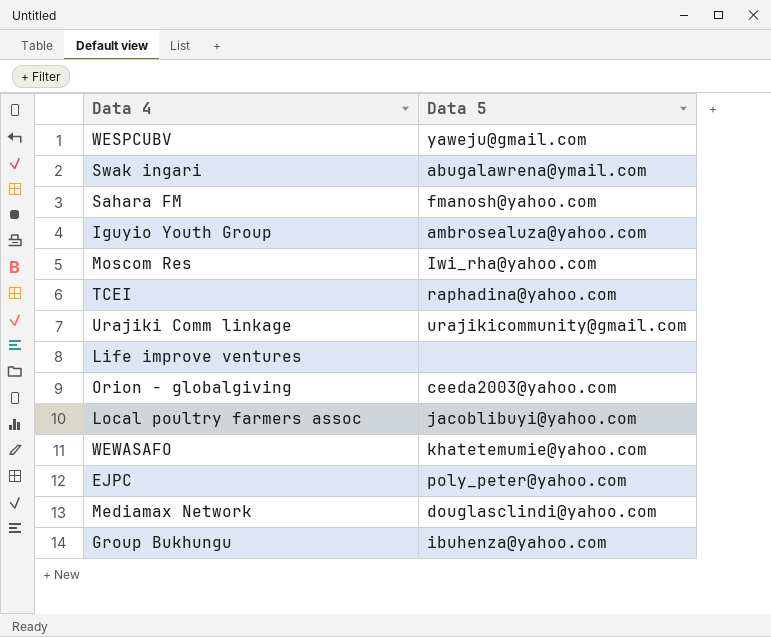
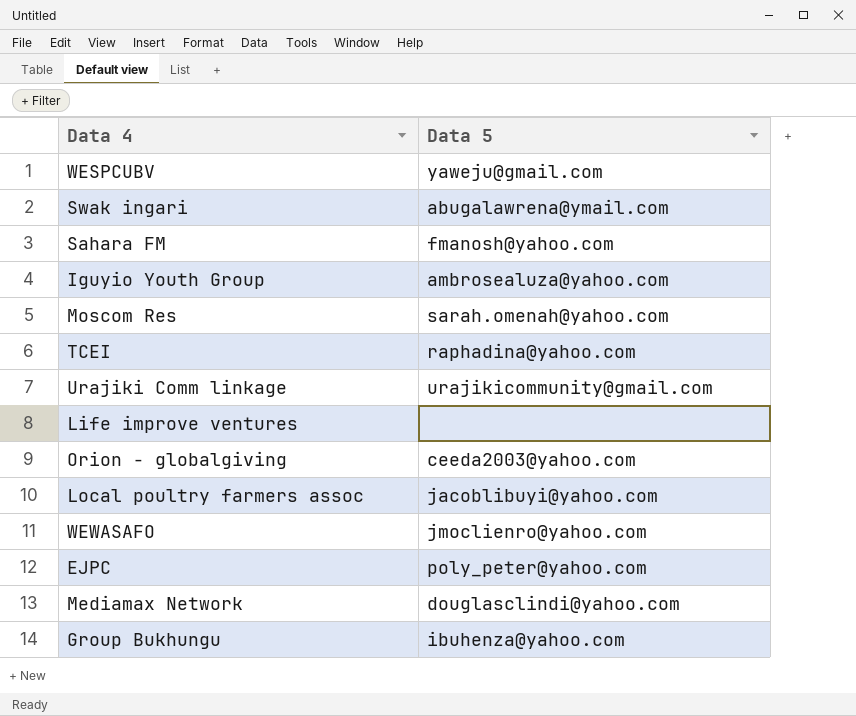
Moscom Res | Data 5: Iwi_rha@yahoo.com -> sarah.omenah@yahoo.com
WEWASAFO | Data 5: khatetemumie@yahoo.com -> jmoclienro@yahoo.com

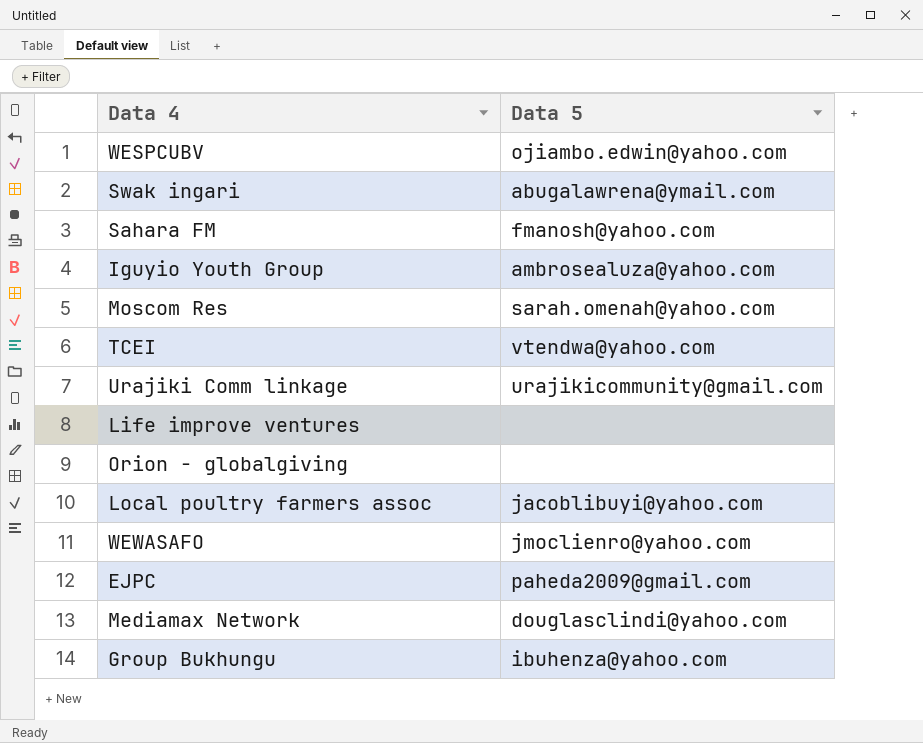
WESPCUBV | Data 5: yaweju@gmail.com -> ojiambo.edwin@yahoo.com
TCEI | Data 5: raphadina@yahoo.com -> vtendwa@yahoo.com
Orion - globalgiving | Data 5: ceeda2003@yahoo.com -> none
EJPC | Data 5: poly_peter@yahoo.com -> paheda2009@gmail.com

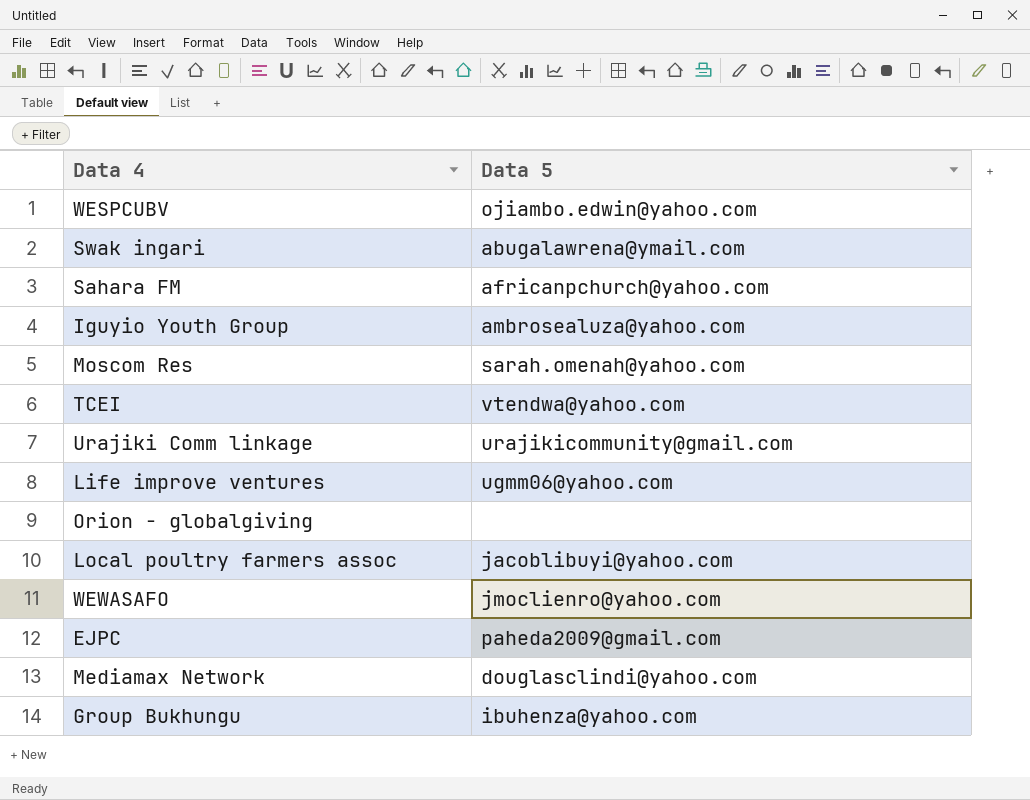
Sahara FM | Data 5: fmanosh@yahoo.com -> africanpchurch@yahoo.com
Life improve ventures | Data 5: none -> ugmm06@yahoo.com

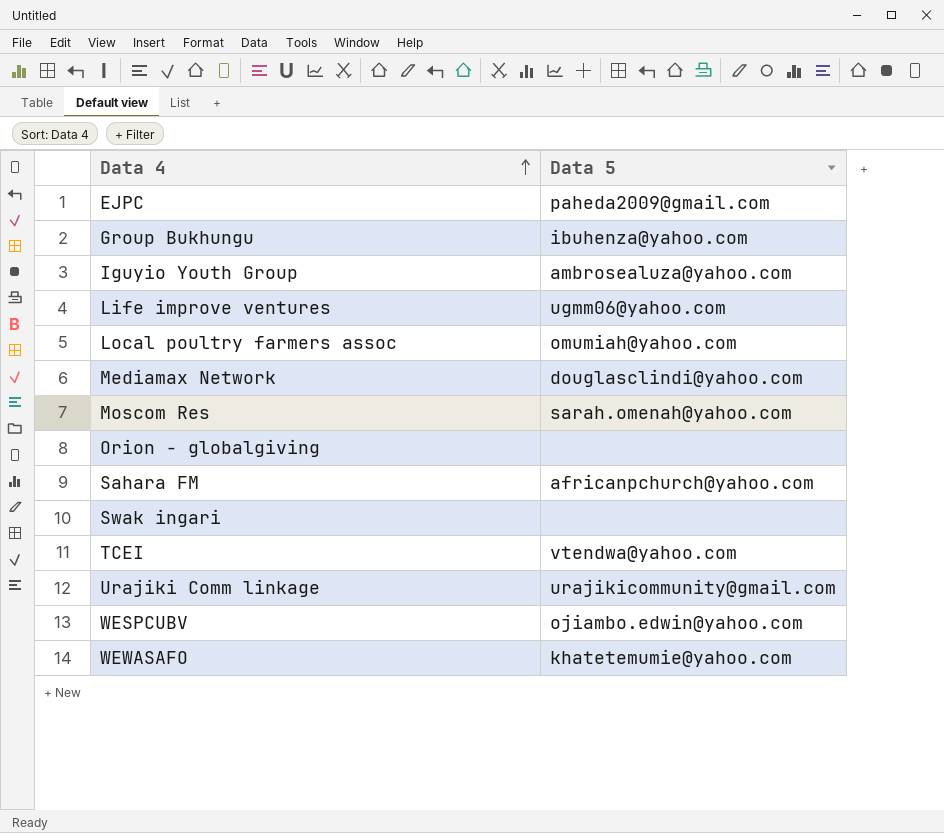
row order: none -> Data 4 ascending
Local poultry farmers assoc | Data 5: jacoblibuyi@yahoo.com -> omumiah@yahoo.com
Swak ingari | Data 5: abugalawrena@ymail.com -> none
WEWASAFO | Data 5: jmoclienro@yahoo.com -> khatetemumie@yahoo.com

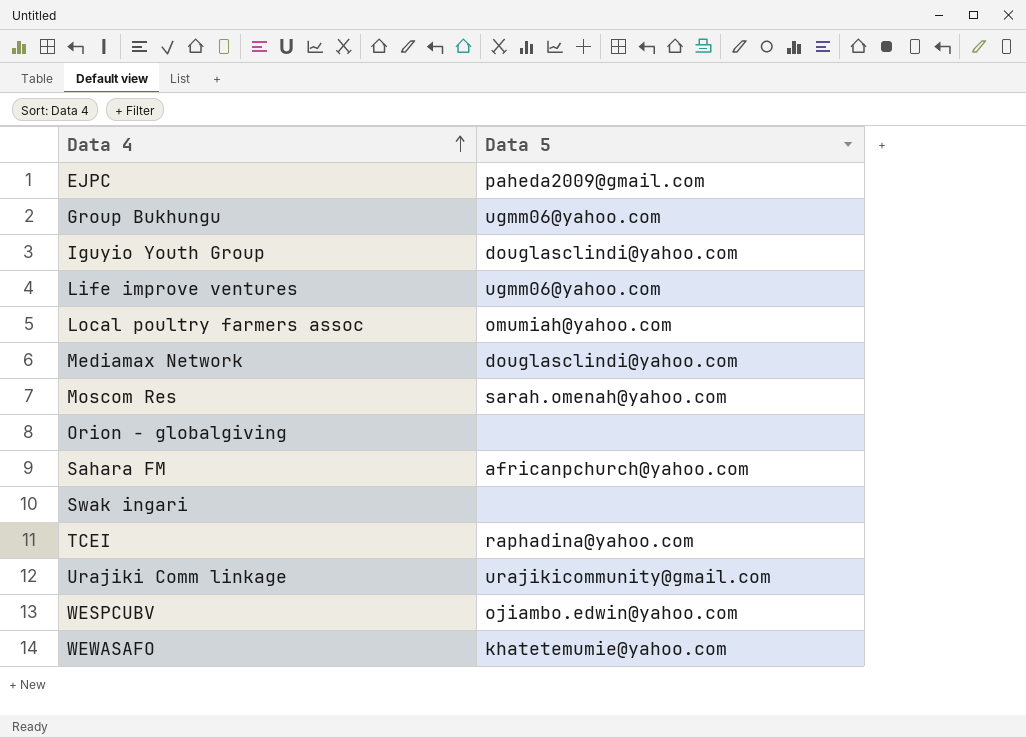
Group Bukhungu | Data 5: ibuhenza@yahoo.com -> ugmm06@yahoo.com
Iguyio Youth Group | Data 5: ambrosealuza@yahoo.com -> douglasclindi@yahoo.com
TCEI | Data 5: vtendwa@yahoo.com -> raphadina@yahoo.com

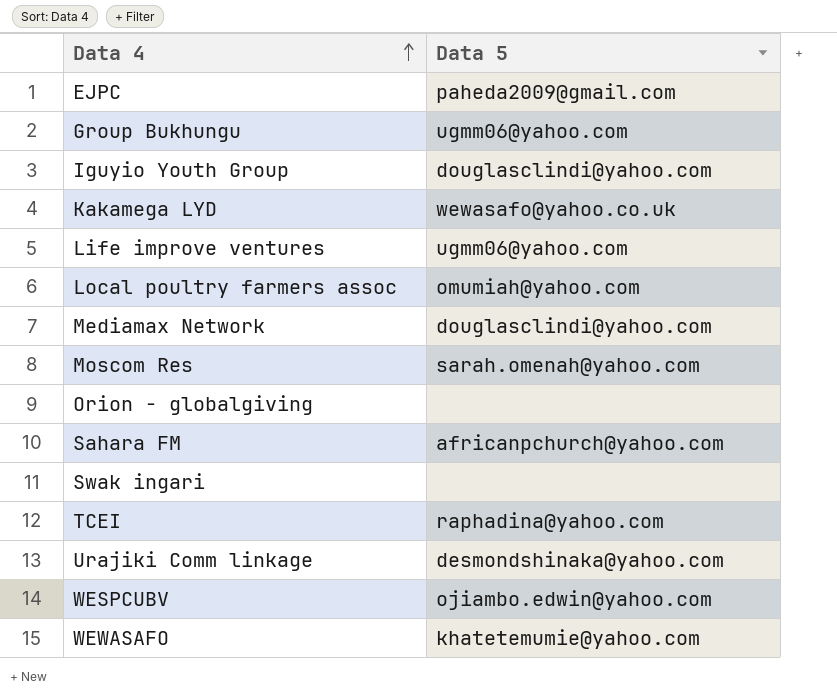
row Kakamega LYD: none -> wewasafo@yahoo.co.uk
Urajiki Comm linkage | Data 5: urajikicommunity@gmail.com -> desmondshinaka@yahoo.com

